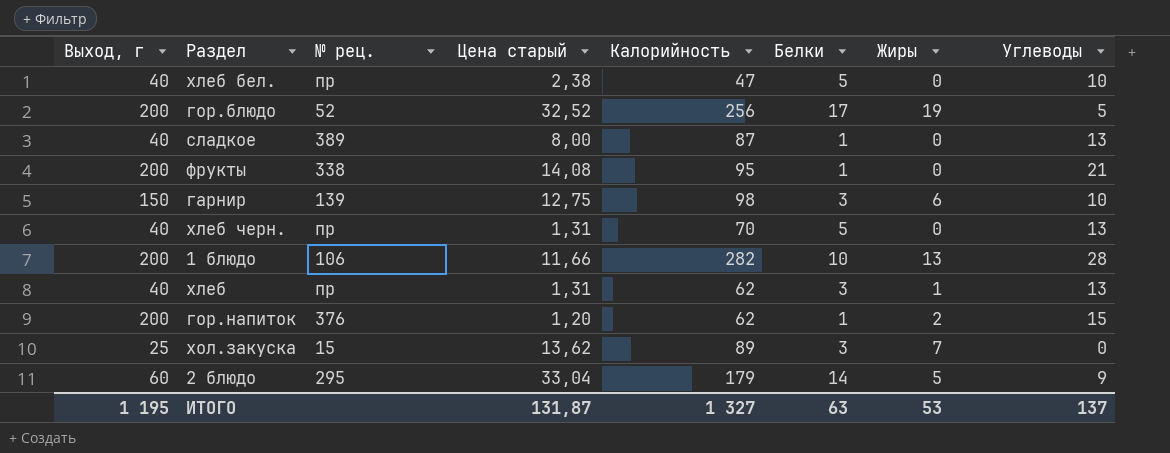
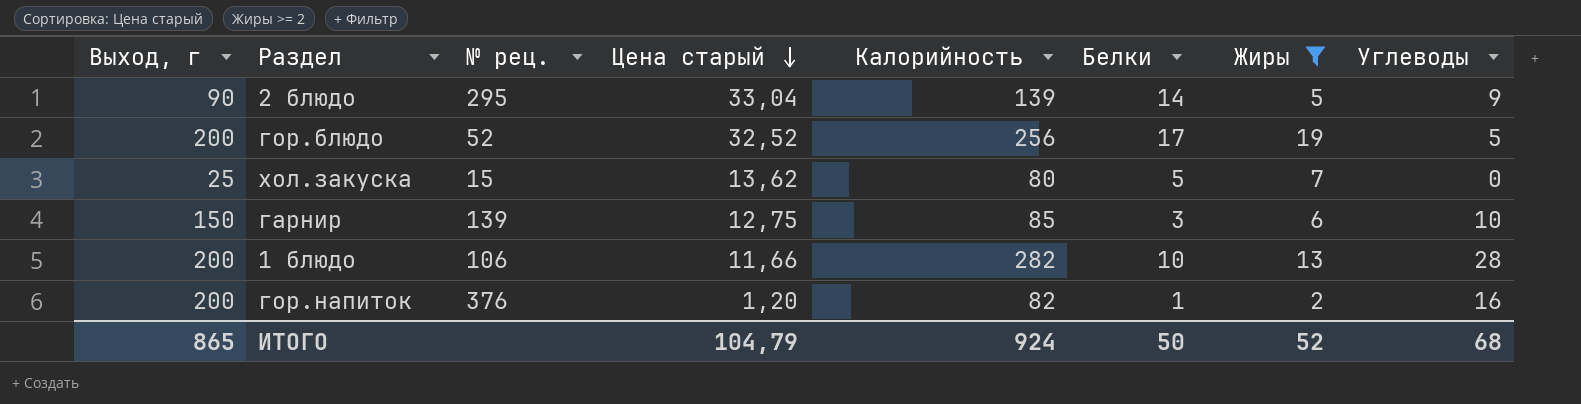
filter: none -> Жиры >= 2
row order: none -> Цена старый descending
2 блюдо | Выход, г: 60 -> 90
2 блюдо | Калорийность: 179 -> 139
хол.закуска | Калорийность: 89 -> 80
хол.закуска | Белки: 3 -> 5
гарнир | Калорийность: 98 -> 85
гор.напиток | Калорийность: 62 -> 82
гор.напиток | Углеводы: 15 -> 16
ИТОГО | Выход, г: 1 195 -> 865
ИТОГО | Цена старый: 131,87 -> 104,79
ИТОГО | Калорийность: 1 327 -> 924
ИТОГО | Белки: 63 -> 50
ИТОГО | Жиры: 53 -> 52
ИТОГО | Углеводы: 137 -> 68

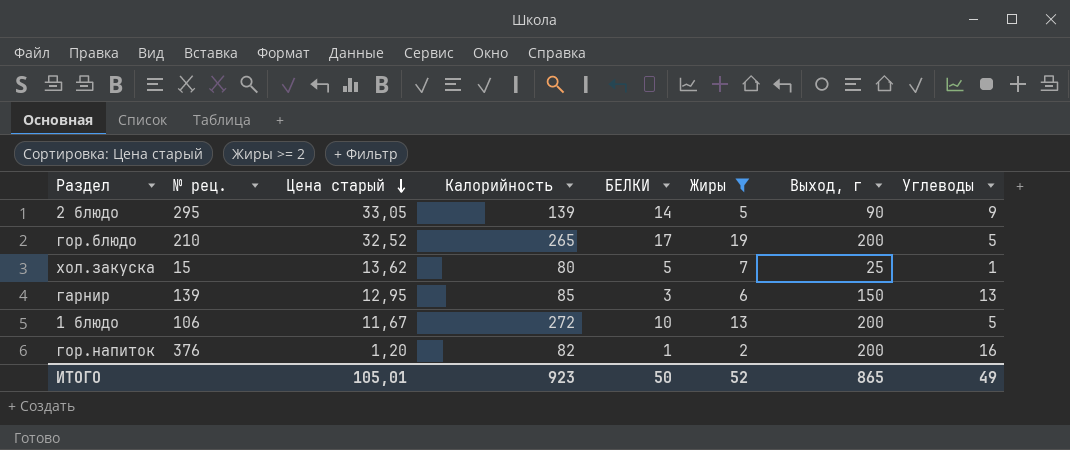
column name: Белки -> БЕЛКИ
column Выход, г | position: 1 -> 7
2 блюдо | Цена старый: 33,04 -> 33,05
гор.блюдо | № рец.: 52 -> 210
гор.блюдо | Калорийность: 256 -> 265
хол.закуска | Углеводы: 0 -> 1
гарнир | Цена старый: 12,75 -> 12,95
гарнир | Углеводы: 10 -> 13
1 блюдо | Цена старый: 11,66 -> 11,67
1 блюдо | Калорийность: 282 -> 272
1 блюдо | Углеводы: 28 -> 5
ИТОГО | Цена старый: 104,79 -> 105,01
ИТОГО | Калорийность: 924 -> 923
ИТОГО | Углеводы: 68 -> 49

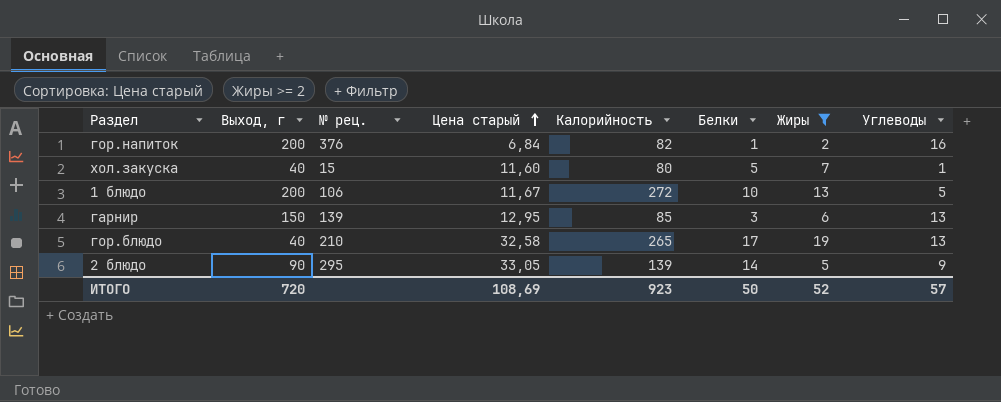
row order: Цена старый descending -> Цена старый ascending
column Выход, г | position: 7 -> 2
column name: БЕЛКИ -> Белки
гор.напиток | Цена старый: 1,20 -> 6,84
хол.закуска | Выход, г: 25 -> 40
хол.закуска | Цена старый: 13,62 -> 11,60
гор.блюдо | Выход, г: 200 -> 40
гор.блюдо | Цена старый: 32,52 -> 32,58
гор.блюдо | Углеводы: 5 -> 13
ИТОГО | Выход, г: 865 -> 720
ИТОГО | Цена старый: 105,01 -> 108,69
ИТОГО | Углеводы: 49 -> 57

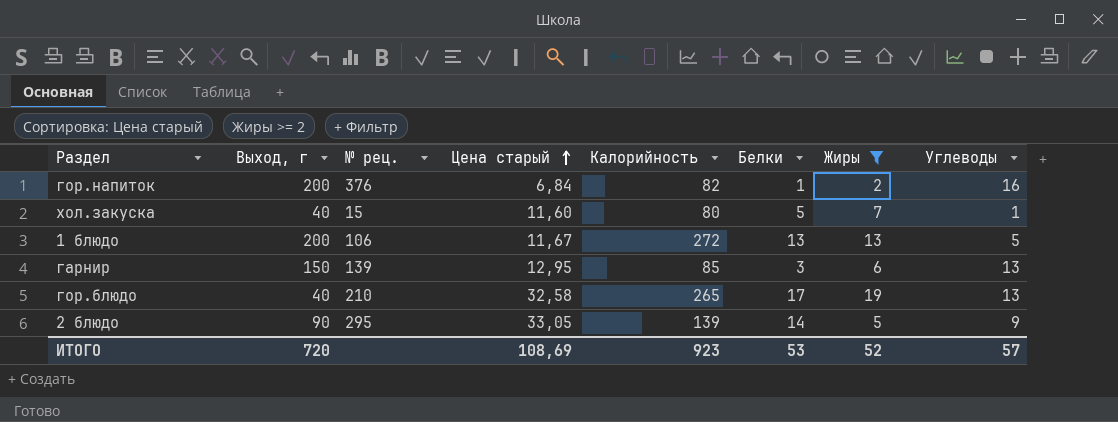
1 блюдо | Белки: 10 -> 13
ИТОГО | Белки: 50 -> 53

